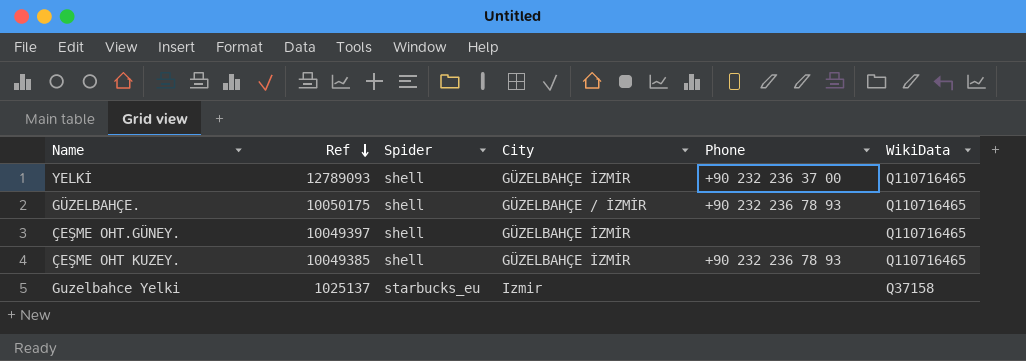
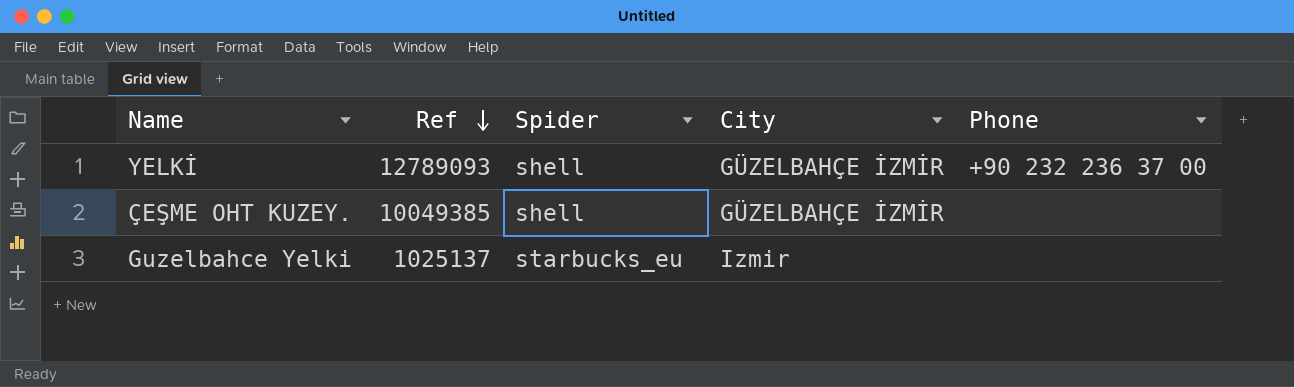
column WikiData | position: 6 -> none
row GÜZELBAHÇE.: 10050175 | shell | GÜZELBAHÇE / İZMİR | +90 232 236 78 93 | Q110716465 -> none
row ÇEŞME OHT.GÜNEY.: 10049397 | shell | GÜZELBAHÇE İZMİR | none | Q110716465 -> none
ÇEŞME OHT KUZEY. | Phone: +90 232 236 78 93 -> none

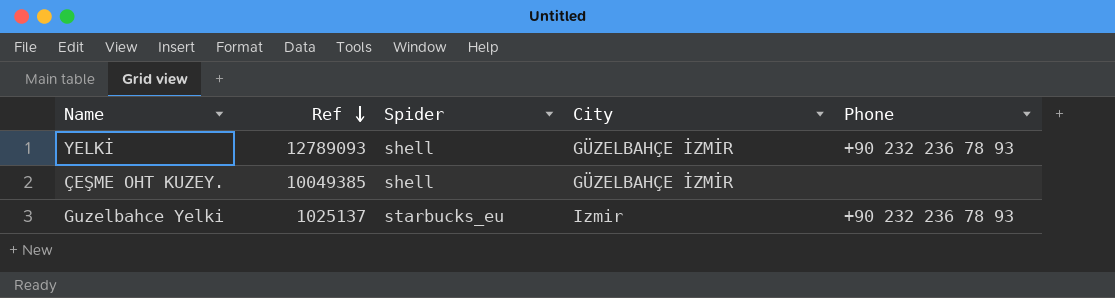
YELKİ | Phone: +90 232 236 37 00 -> +90 232 236 78 93
Guzelbahce Yelki | Phone: none -> +90 232 236 78 93

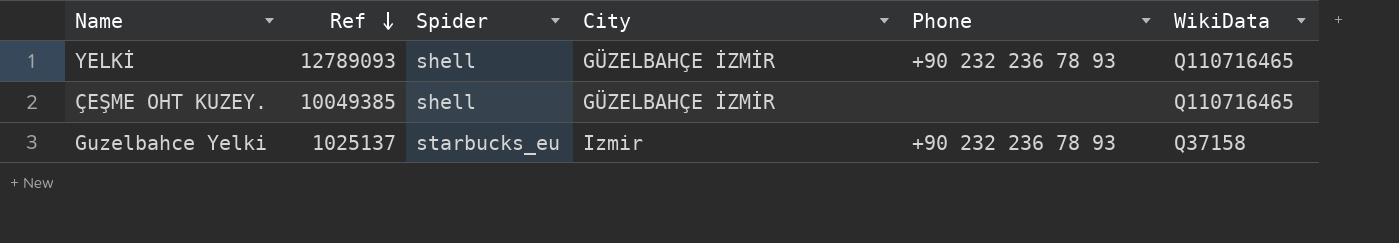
column WikiData | position: none -> 6

